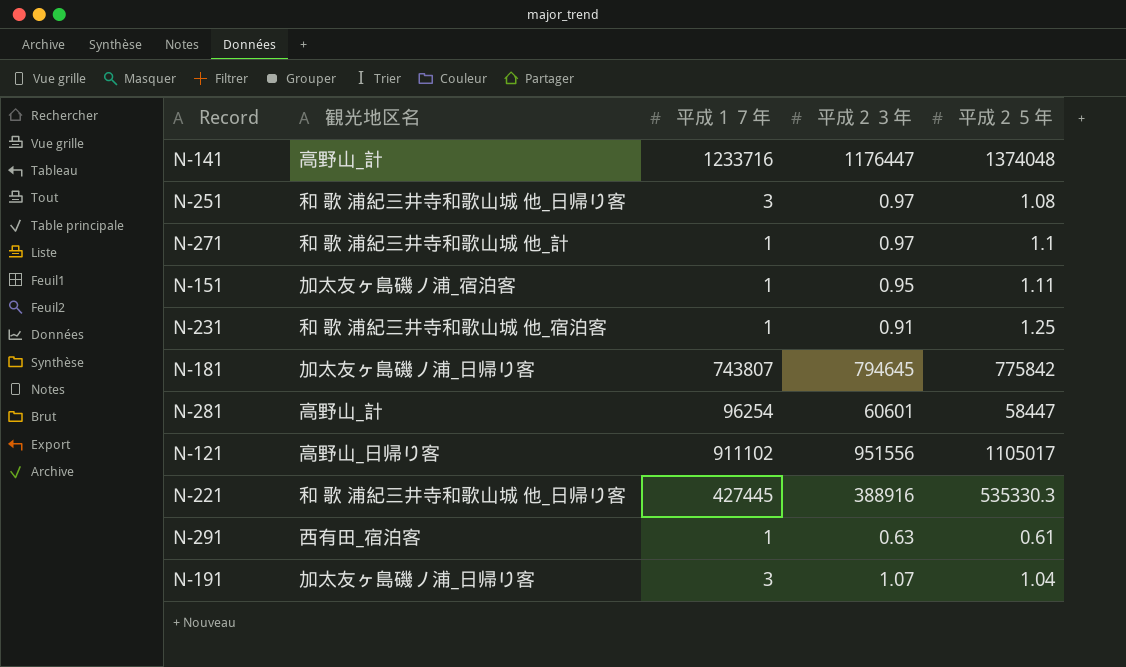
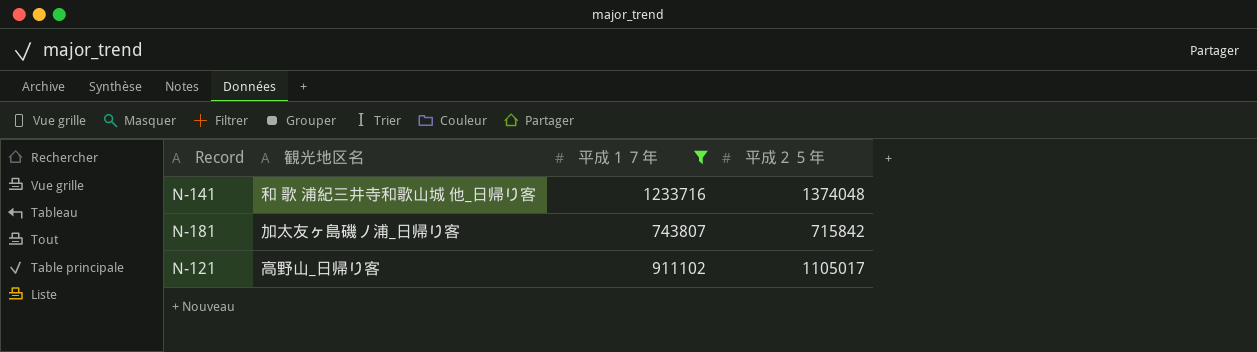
filter: none -> 平成１７年 >= 743807
column 平成２３年 | position: 4 -> none
N-141 | 観光地区名: 高野山_計 -> 和 歌 浦紀三井寺和歌山城 他_日帰り客
N-181 | 平成２５年: 775842 -> 715842

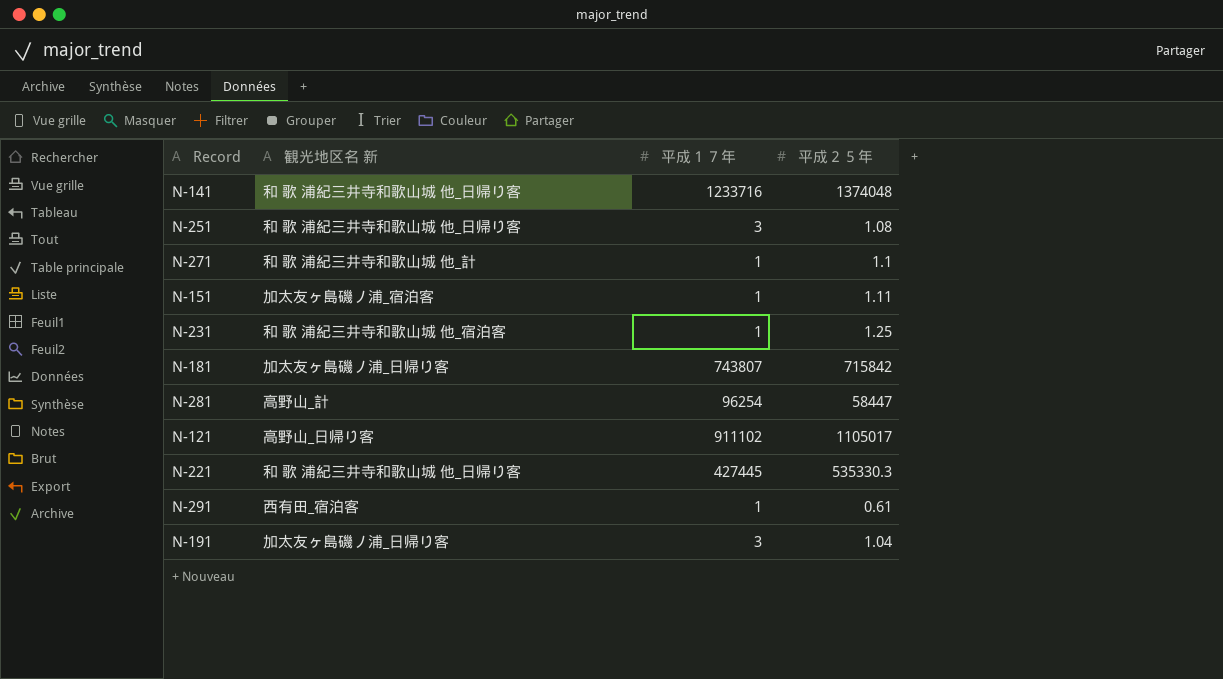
filter: 平成１７年 >= 743807 -> none
column name: 観光地区名 -> 観光地区名 新

